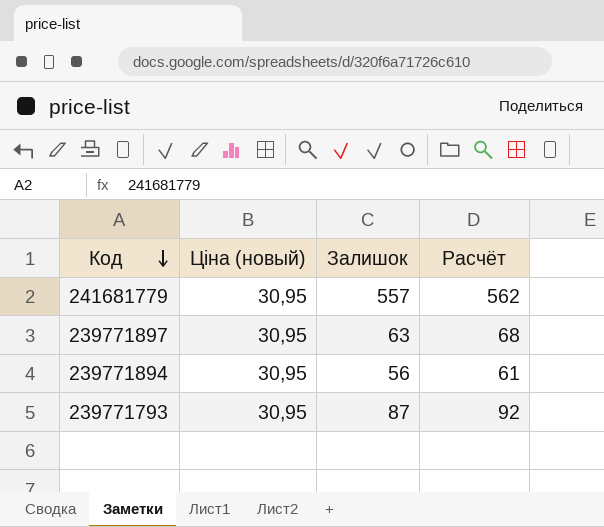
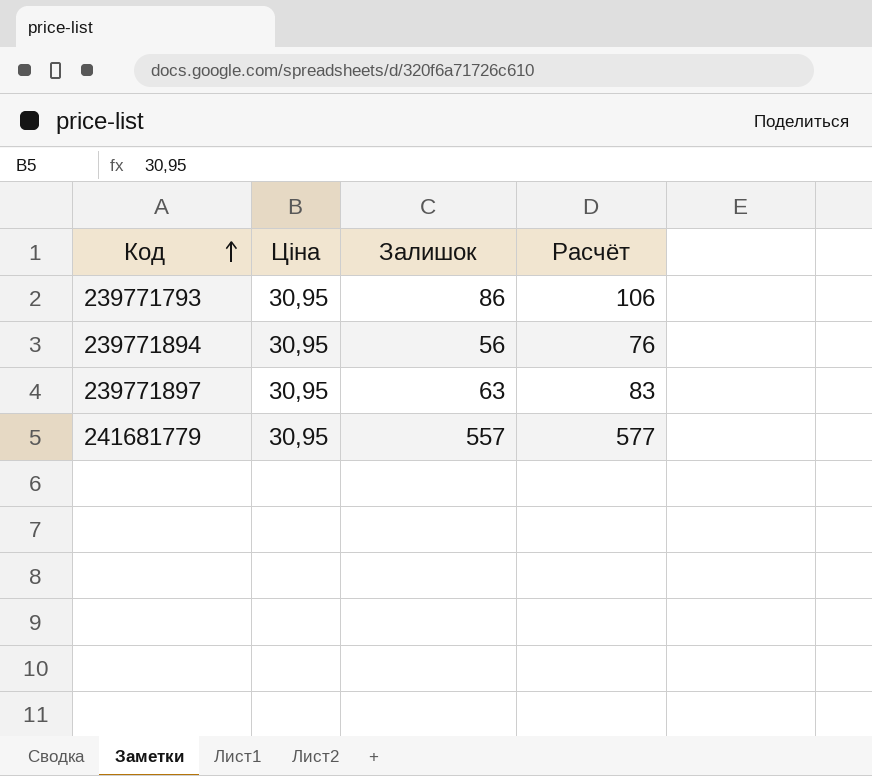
row order: Код descending -> Код ascending
column name: Ціна (новый) -> Ціна
column Расчёт | formula: [Залишок] + 5 -> [Залишок] + 20
239771793 | Залишок: 87 -> 86

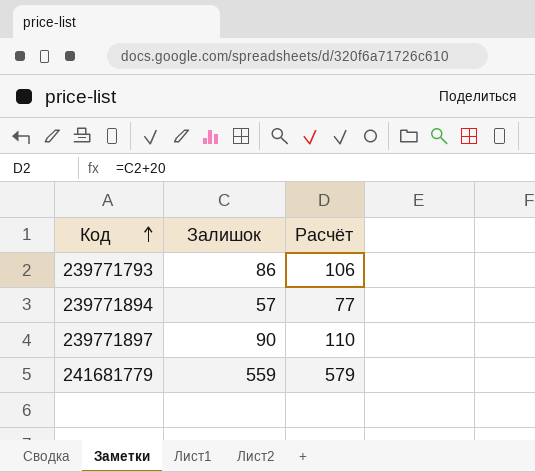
column Ціна | position: 2 -> none
239771894 | Залишок: 56 -> 57
239771894 | Расчёт: 76 -> 77
239771897 | Залишок: 63 -> 90
239771897 | Расчёт: 83 -> 110
241681779 | Залишок: 557 -> 559
241681779 | Расчёт: 577 -> 579

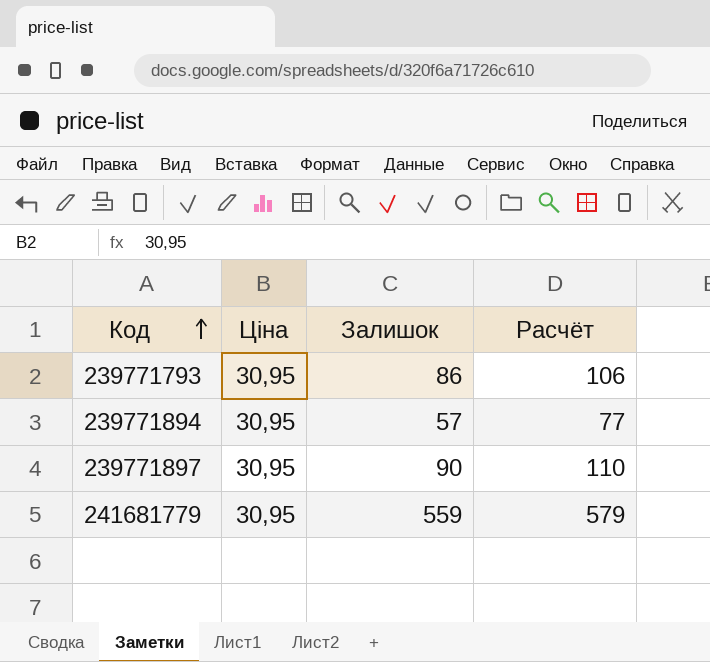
column Ціна | position: none -> 2

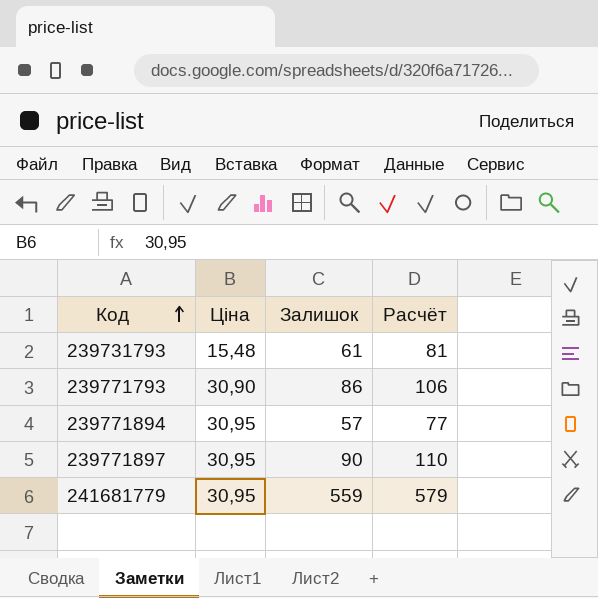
row 239731793: none -> 15,48 | 61 | 81
239771793 | Ціна: 30,95 -> 30,90

